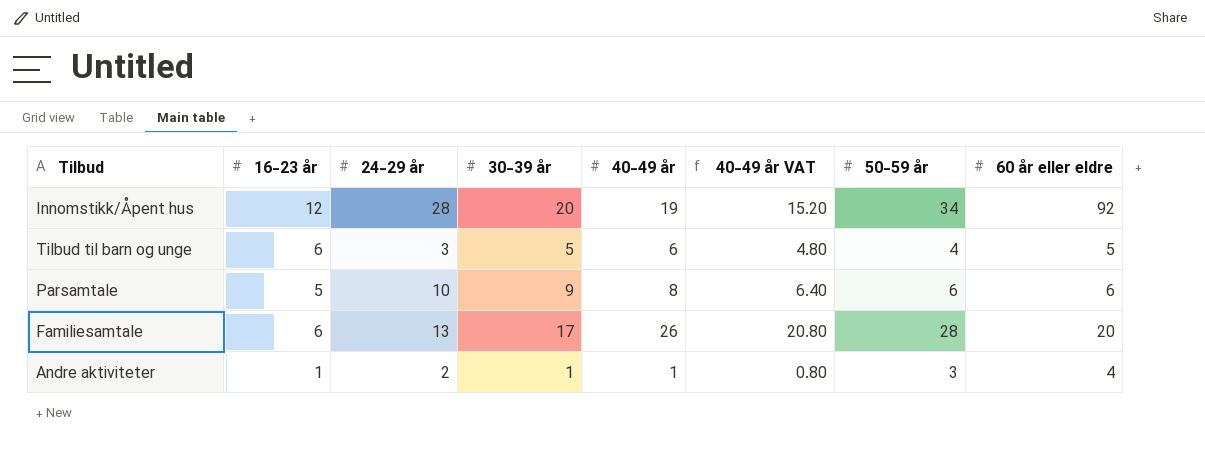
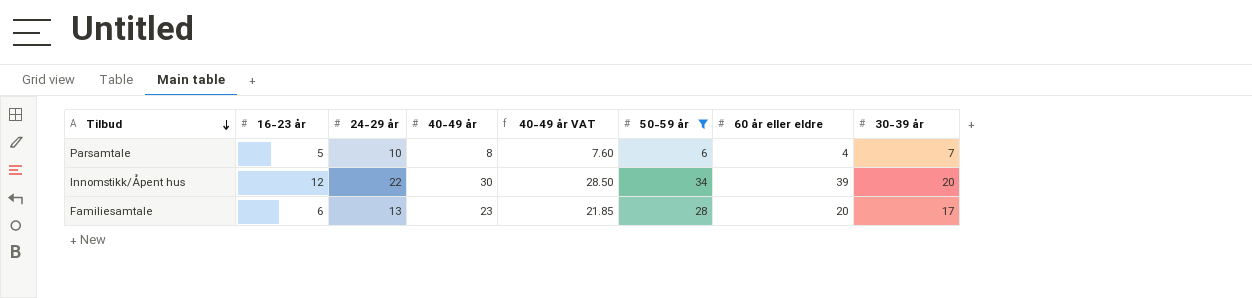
filter: none -> 50-59 år >= 6
row order: none -> Tilbud descending
column 40-49 år VAT | formula: [40-49 år] * 0.8 -> [40-49 år] * 0.95
column 30-39 år | position: 4 -> 8
Parsamtale | 60 år eller eldre: 6 -> 4
Parsamtale | 30-39 år: 9 -> 7
Innomstikk/Åpent hus | 24-29 år: 28 -> 22
Innomstikk/Åpent hus | 40-49 år: 19 -> 30
Innomstikk/Åpent hus | 60 år eller eldre: 92 -> 39
Familiesamtale | 40-49 år: 26 -> 23

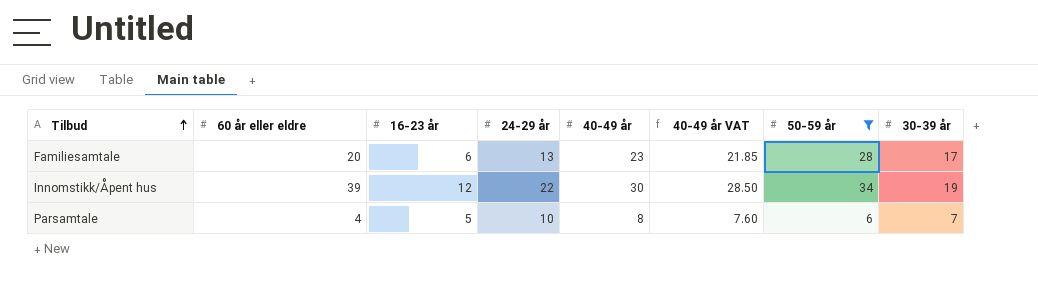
row order: Tilbud descending -> Tilbud ascending
column 60 år eller eldre | position: 7 -> 2
Innomstikk/Åpent hus | 30-39 år: 20 -> 19

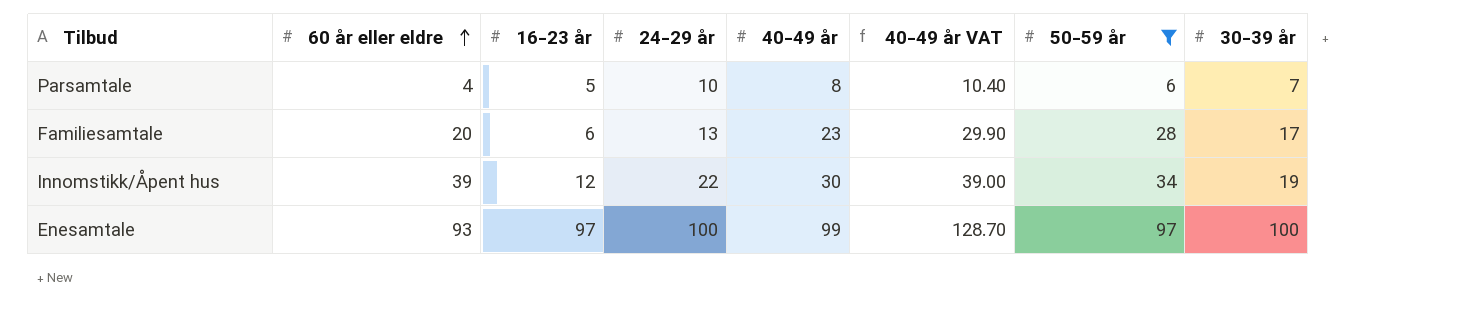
row order: Tilbud ascending -> 60 år eller eldre ascending
column 40-49 år VAT | formula: [40-49 år] * 0.95 -> [40-49 år] * 1.3
row Enesamtale: none -> 93 | 97 | 100 | 99 | 128.70 | 97 | 100

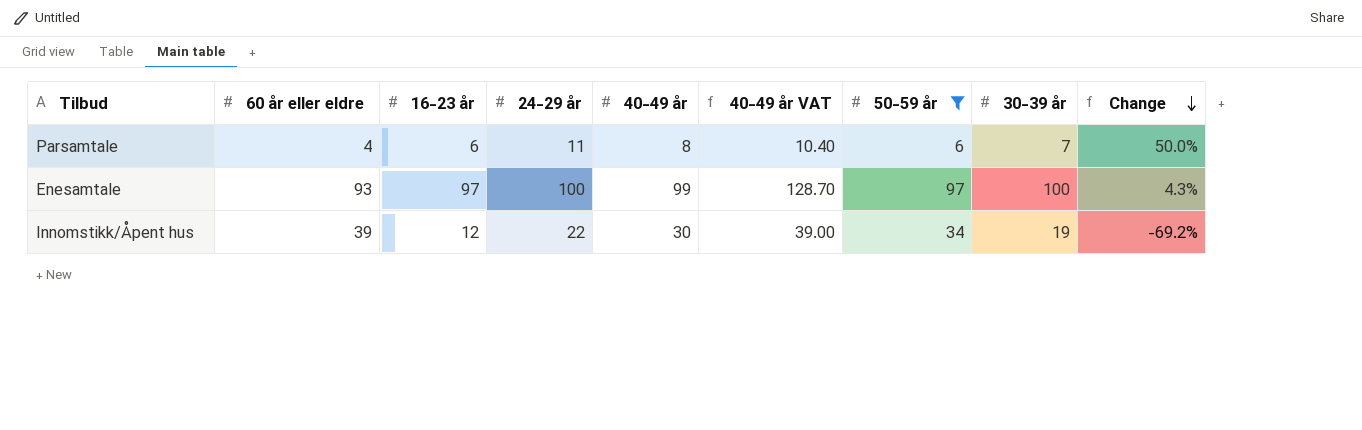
row order: 60 år eller eldre ascending -> Change descending
column Change | formula: none -> ([16-23 år] - [60 år eller eldre]) / [60 år eller eldre]
row Familiesamtale: 20 | 6 | 13 | 23 | 29.90 | 28 | 17 -> none
Parsamtale | 16-23 år: 5 -> 6
Parsamtale | 24-29 år: 10 -> 11

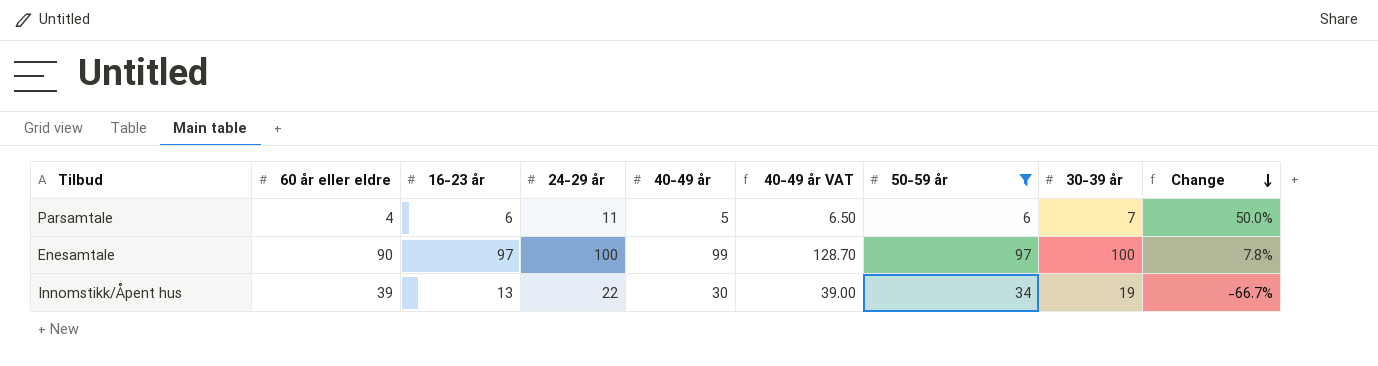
Parsamtale | 40-49 år: 8 -> 5
Parsamtale | 40-49 år VAT: 10.40 -> 6.50
Enesamtale | 60 år eller eldre: 93 -> 90
Enesamtale | Change: 4.3% -> 7.8%
Innomstikk/Åpent hus | 16-23 år: 12 -> 13
Innomstikk/Åpent hus | Change: -69.2% -> -66.7%

